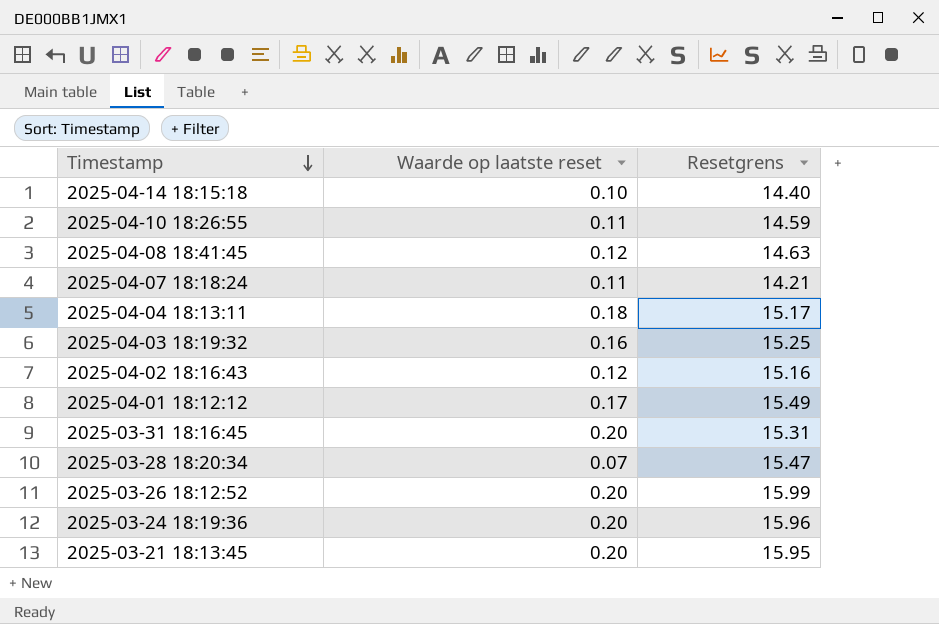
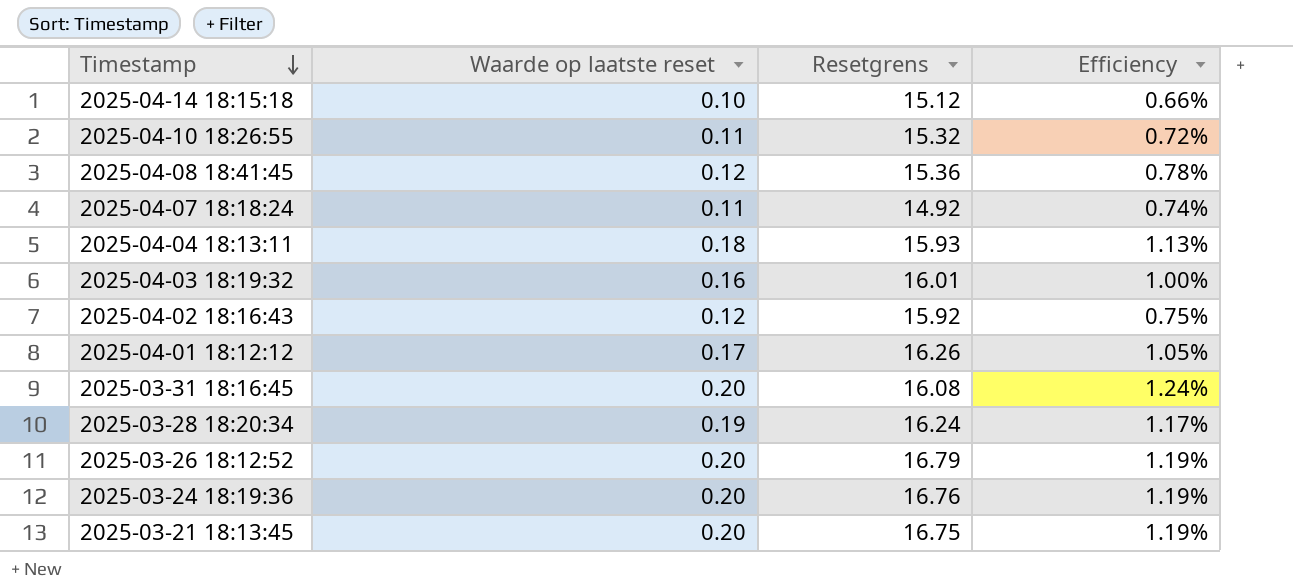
column Efficiency | formula: none -> [Waarde op laatste reset] / [Resetgrens]
2025-04-14 18:15:18 | Resetgrens: 14.40 -> 15.12
2025-04-10 18:26:55 | Resetgrens: 14.59 -> 15.32
2025-04-08 18:41:45 | Resetgrens: 14.63 -> 15.36
2025-04-07 18:18:24 | Resetgrens: 14.21 -> 14.92
2025-04-04 18:13:11 | Resetgrens: 15.17 -> 15.93
2025-04-03 18:19:32 | Resetgrens: 15.25 -> 16.01
2025-04-02 18:16:43 | Resetgrens: 15.16 -> 15.92
2025-04-01 18:12:12 | Resetgrens: 15.49 -> 16.26
2025-03-31 18:16:45 | Resetgrens: 15.31 -> 16.08
2025-03-28 18:20:34 | Waarde op laatste reset: 0.07 -> 0.19
2025-03-28 18:20:34 | Resetgrens: 15.47 -> 16.24
2025-03-26 18:12:52 | Resetgrens: 15.99 -> 16.79
2025-03-24 18:19:36 | Resetgrens: 15.96 -> 16.76
2025-03-21 18:13:45 | Resetgrens: 15.95 -> 16.75

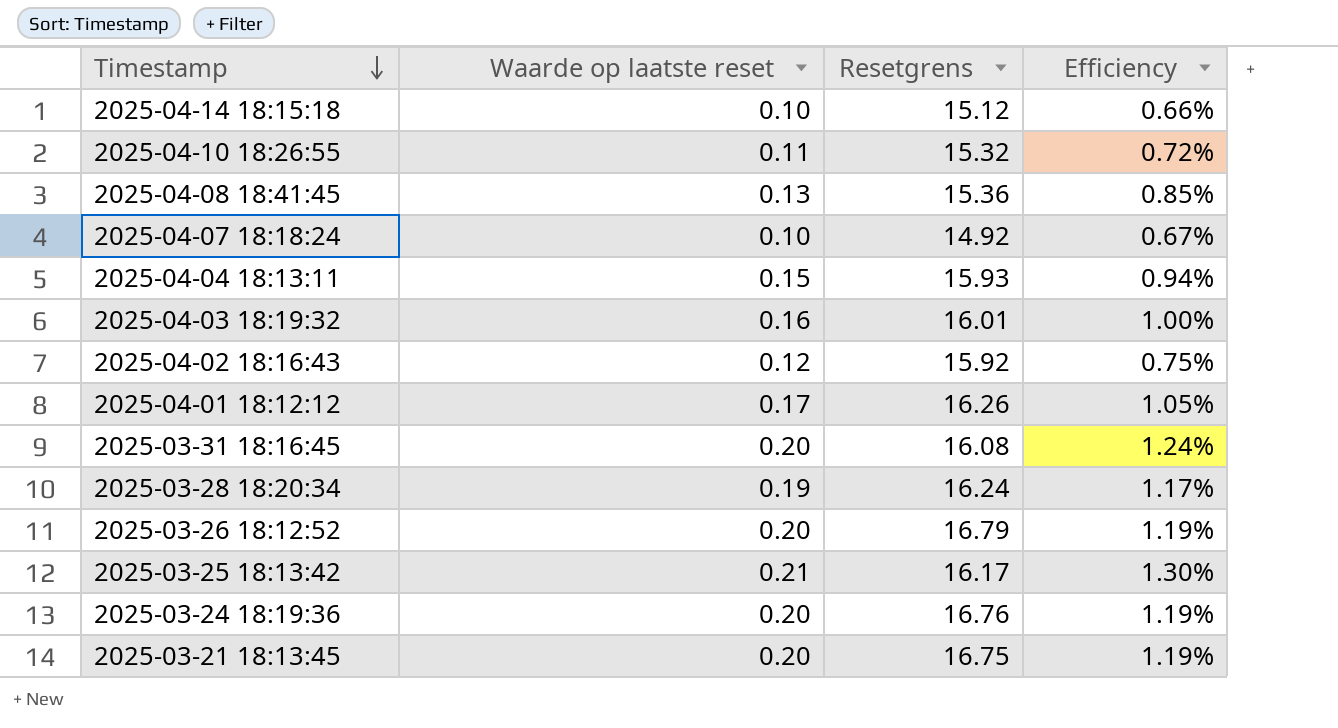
2025-04-08 18:41:45 | Waarde op laatste reset: 0.12 -> 0.13
2025-04-08 18:41:45 | Efficiency: 0.78% -> 0.85%
2025-04-07 18:18:24 | Waarde op laatste reset: 0.11 -> 0.10
2025-04-07 18:18:24 | Efficiency: 0.74% -> 0.67%
2025-04-04 18:13:11 | Waarde op laatste reset: 0.18 -> 0.15
2025-04-04 18:13:11 | Efficiency: 1.13% -> 0.94%
row 2025-03-25 18:13:42: none -> 0.21 | 16.17 | 1.30%

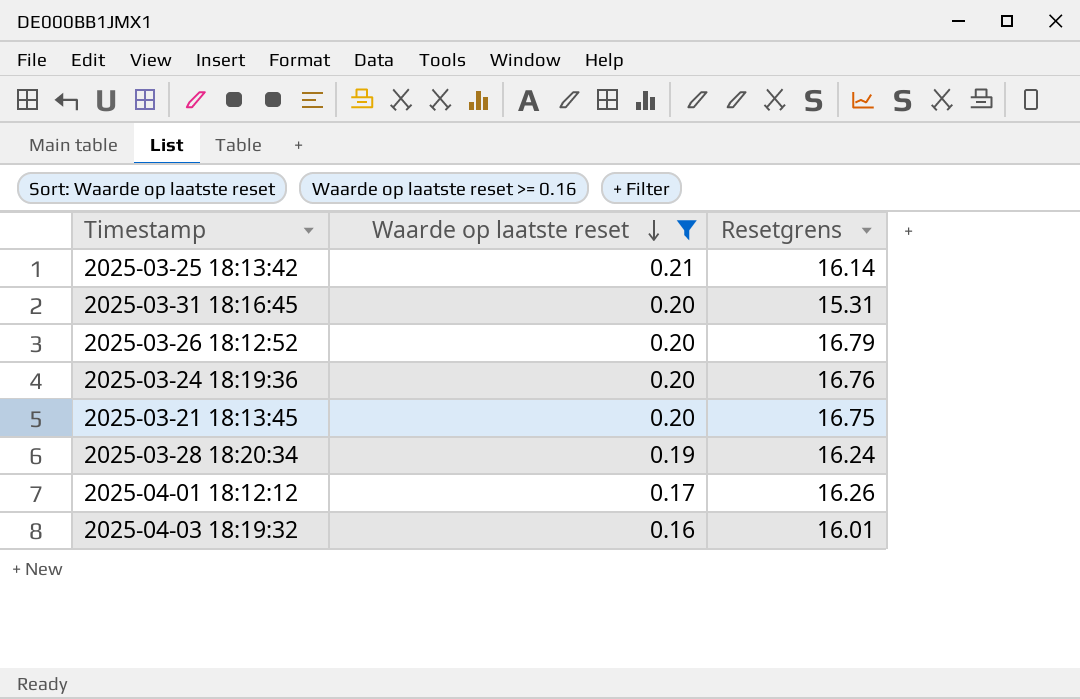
filter: none -> Waarde op laatste reset >= 0.16
row order: Timestamp descending -> Waarde op laatste reset descending
column Efficiency | formula: [Waarde op laatste reset] / [Resetgrens] -> none
2025-03-25 18:13:42 | Resetgrens: 16.17 -> 16.14
2025-03-31 18:16:45 | Resetgrens: 16.08 -> 15.31

